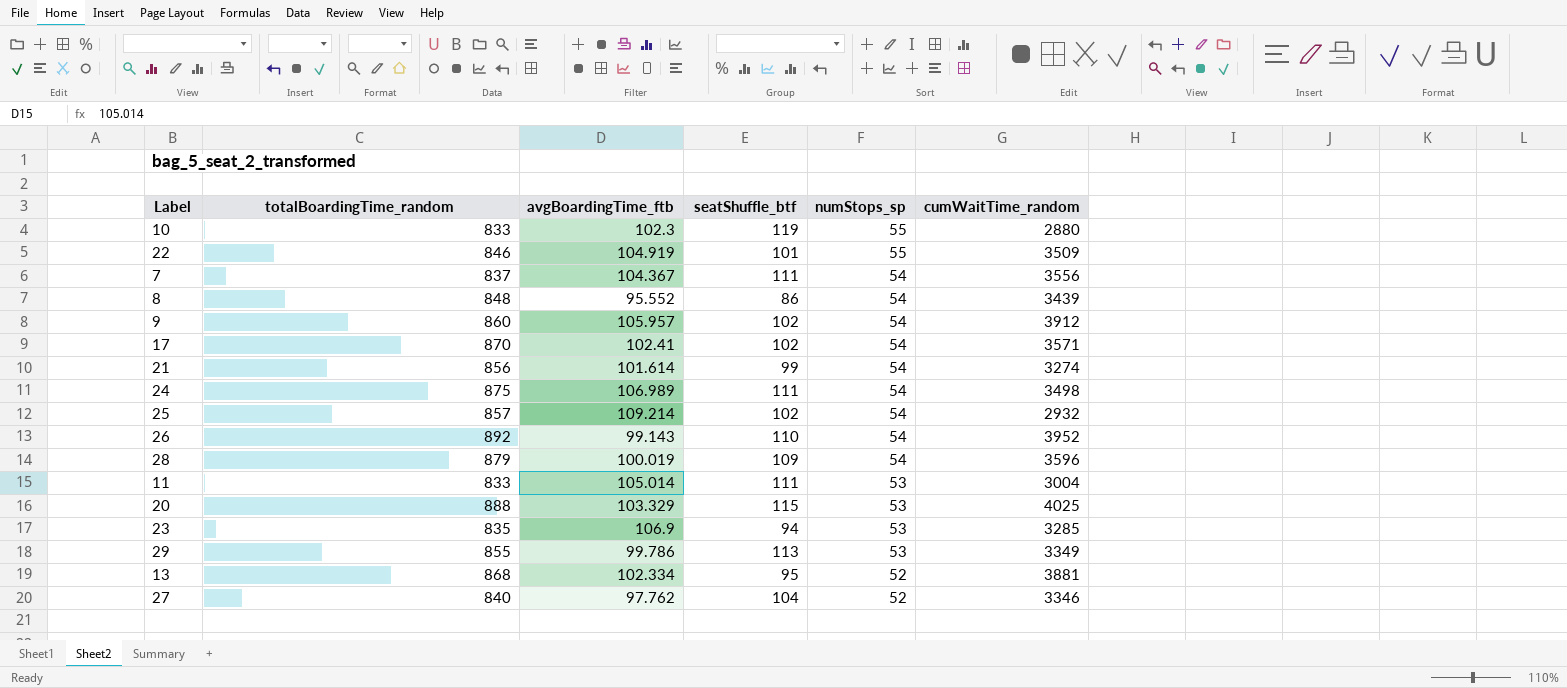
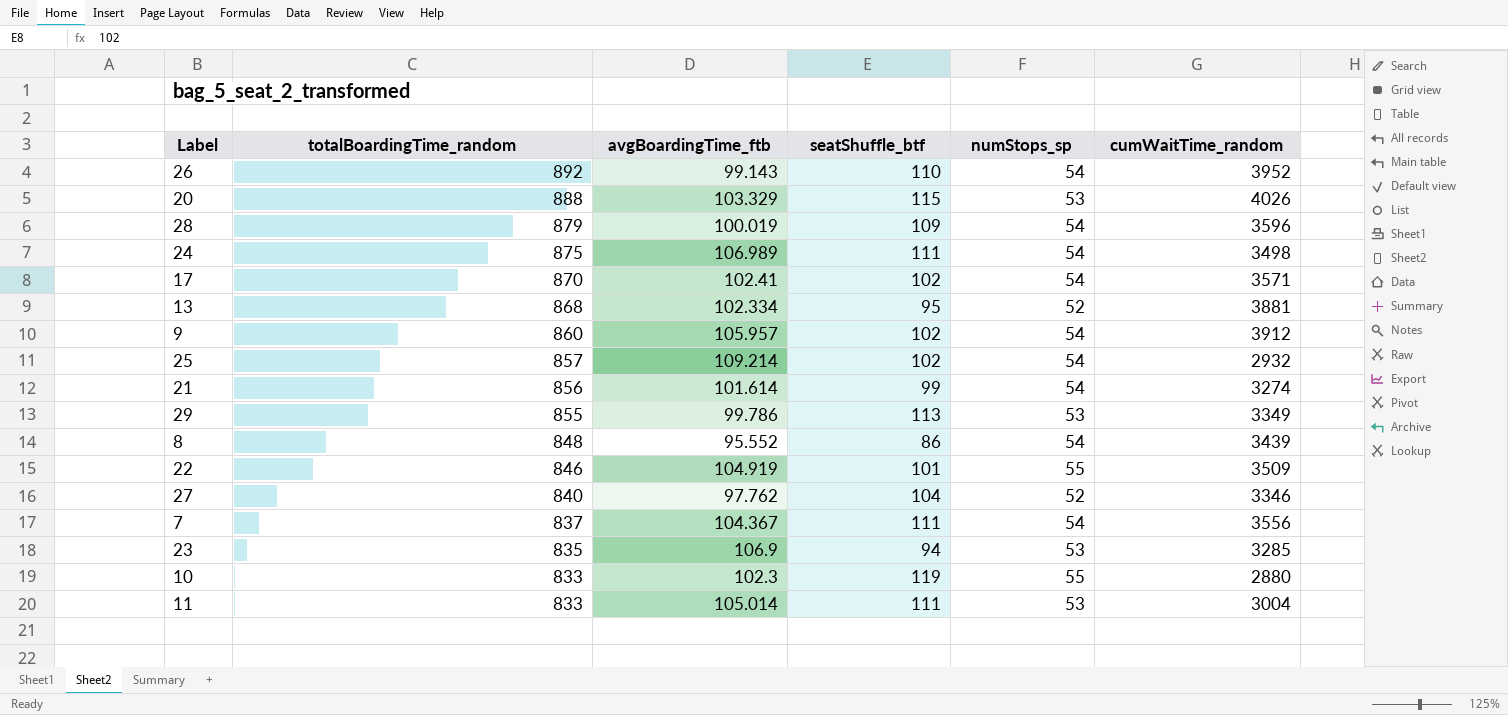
row order: numStops_sp descending -> totalBoardingTime_random descending
20 | cumWaitTime_random: 4025 -> 4026

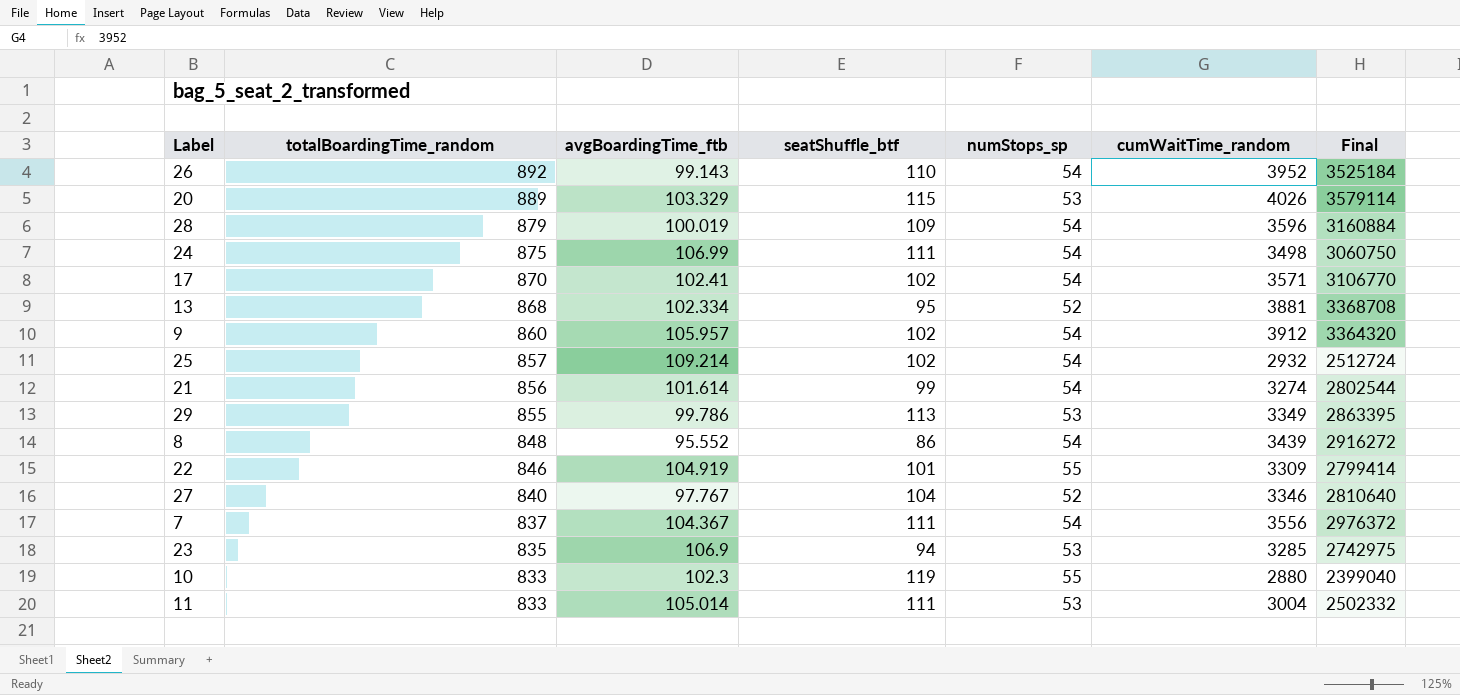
column Final | formula: none -> [totalBoardingTime_random] * [cumWaitTime_random]
20 | totalBoardingTime_random: 888 -> 889
24 | avgBoardingTime_ftb: 106.989 -> 106.99
22 | cumWaitTime_random: 3509 -> 3309
27 | avgBoardingTime_ftb: 97.762 -> 97.767

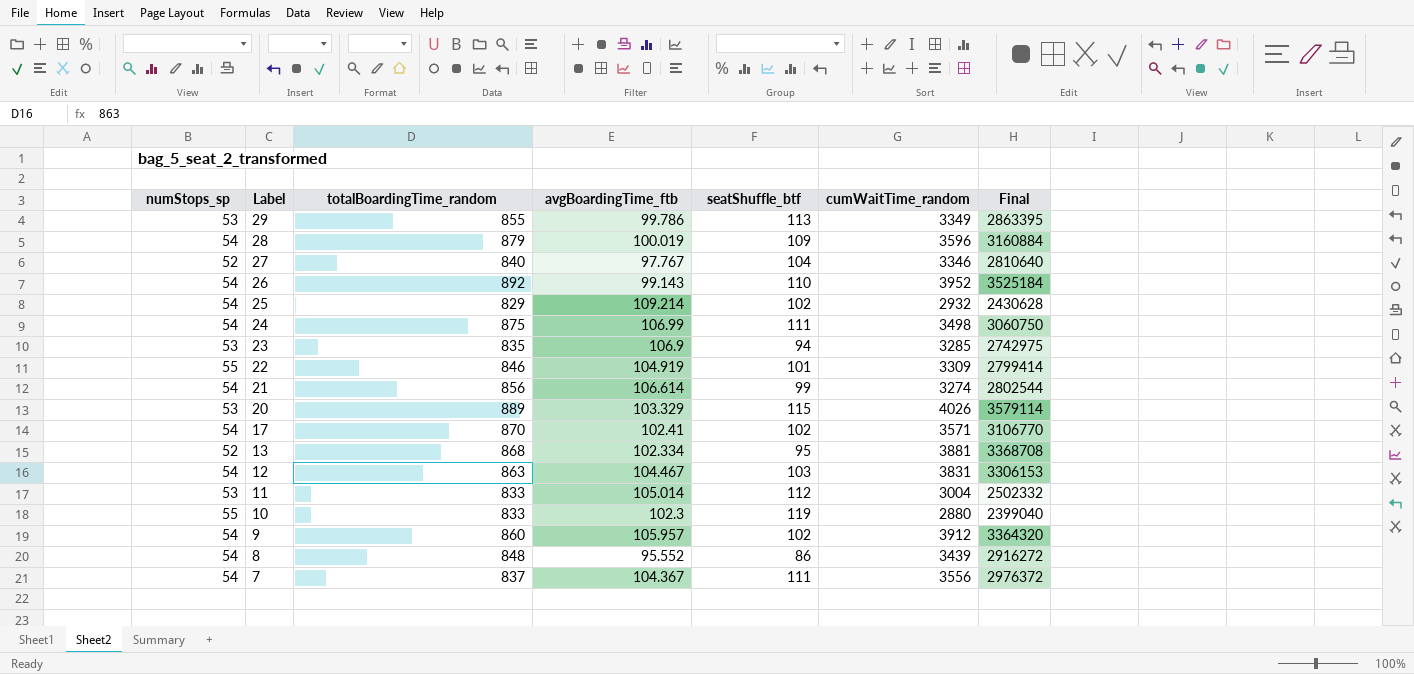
row order: totalBoardingTime_random descending -> Label descending
column numStops_sp | position: 5 -> 1
25 | totalBoardingTime_random: 857 -> 829
25 | Final: 2512724 -> 2430628
21 | avgBoardingTime_ftb: 101.614 -> 106.614
row 12: none -> 54 | 863 | 104.467 | 103 | 3831 | 3306153
11 | seatShuffle_btf: 111 -> 112

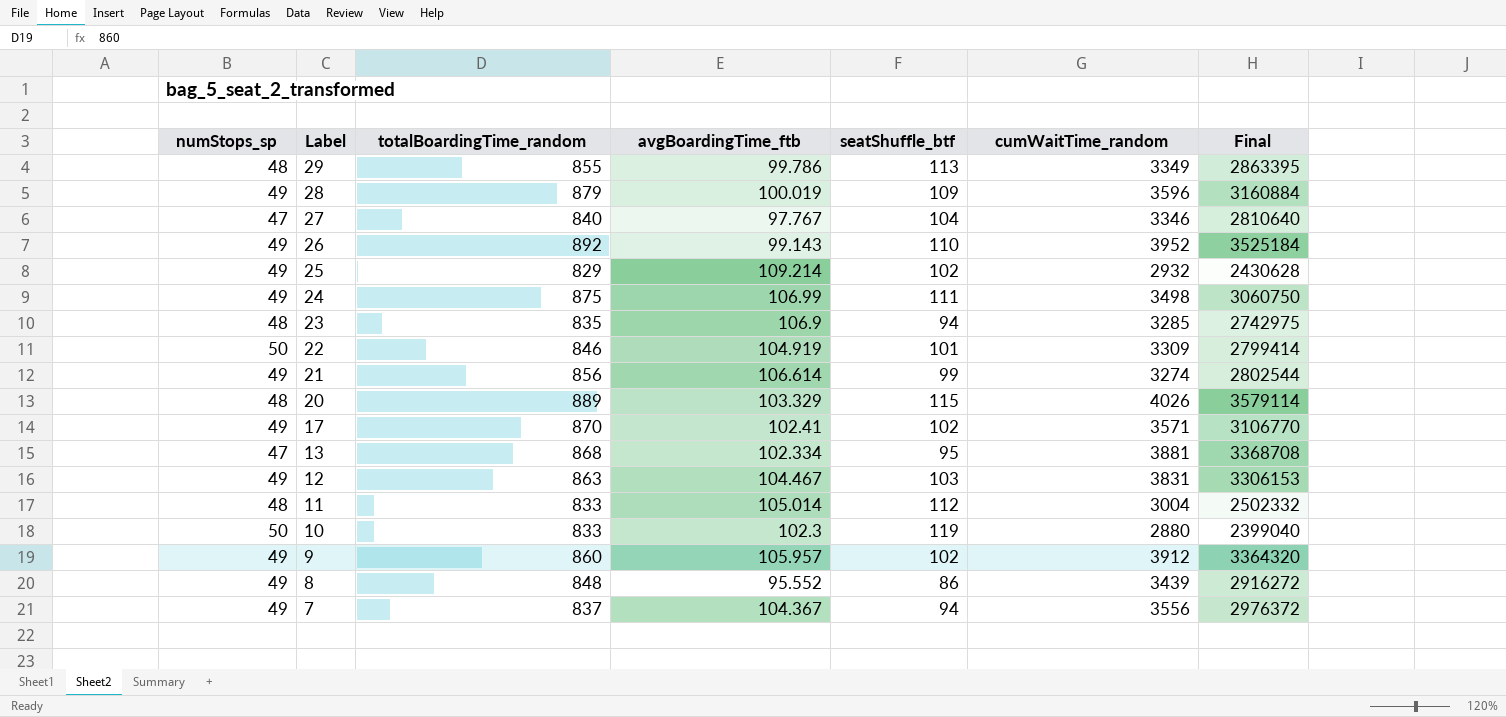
29 | numStops_sp: 53 -> 48
28 | numStops_sp: 54 -> 49
27 | numStops_sp: 52 -> 47
26 | numStops_sp: 54 -> 49
25 | numStops_sp: 54 -> 49
24 | numStops_sp: 54 -> 49
23 | numStops_sp: 53 -> 48
22 | numStops_sp: 55 -> 50
21 | numStops_sp: 54 -> 49
20 | numStops_sp: 53 -> 48
17 | numStops_sp: 54 -> 49
13 | numStops_sp: 52 -> 47
12 | numStops_sp: 54 -> 49
11 | numStops_sp: 53 -> 48
10 | numStops_sp: 55 -> 50
9 | numStops_sp: 54 -> 49
8 | numStops_sp: 54 -> 49
7 | numStops_sp: 54 -> 49
7 | seatShuffle_btf: 111 -> 94

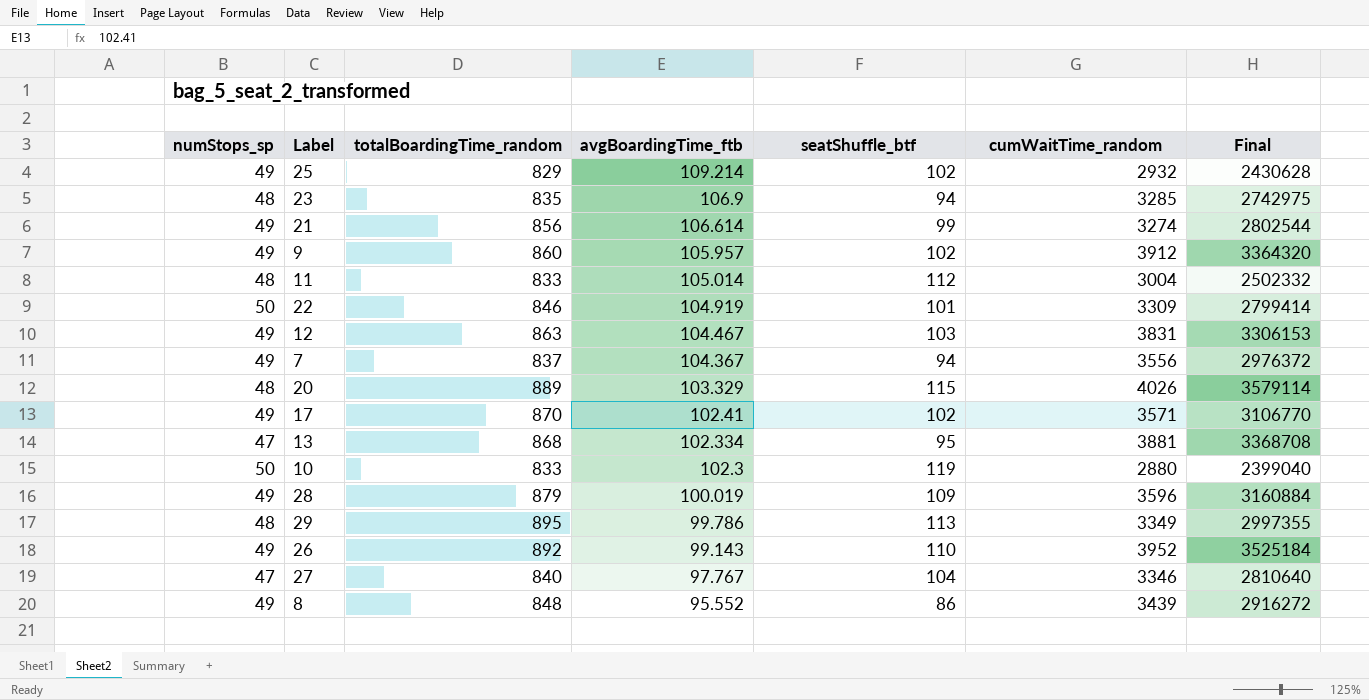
row order: Label descending -> avgBoardingTime_ftb descending
row 24: 49 | 875 | 106.99 | 111 | 3498 | 3060750 -> none
29 | totalBoardingTime_random: 855 -> 895
29 | Final: 2863395 -> 2997355

